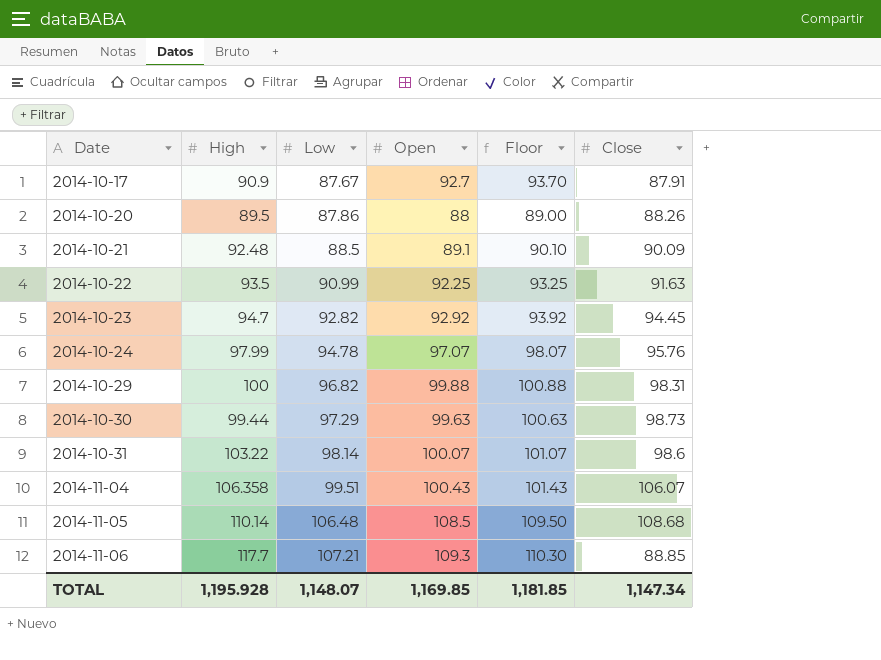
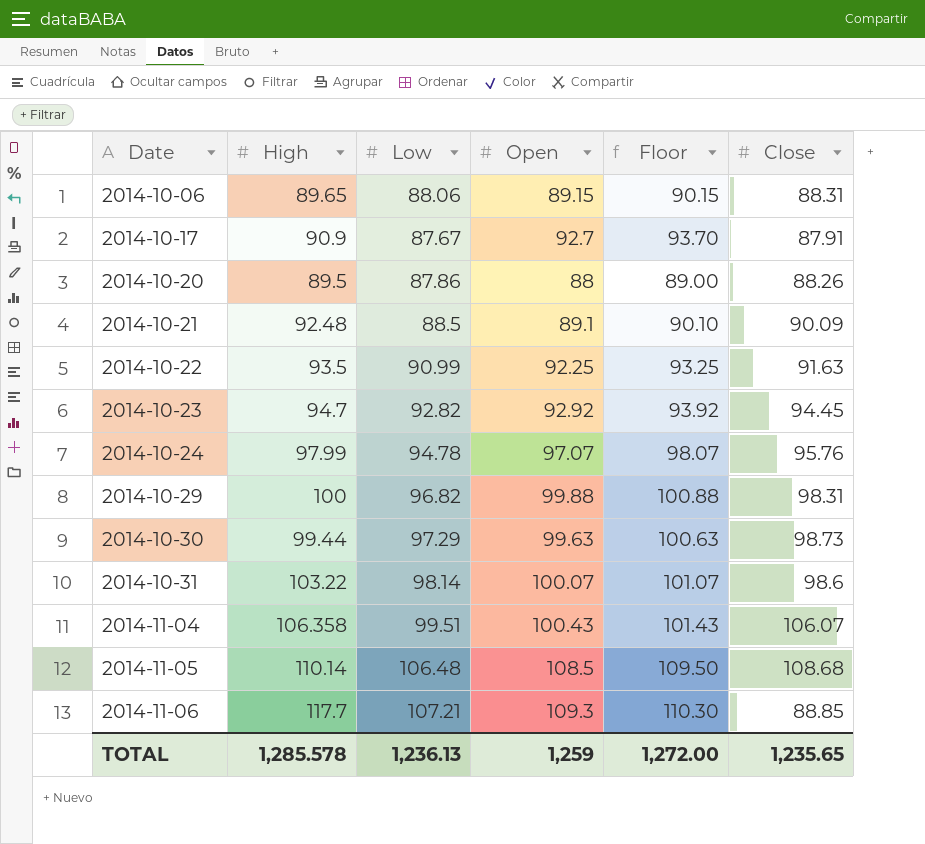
row 2014-10-06: none -> 89.65 | 88.06 | 89.15 | 90.15 | 88.31
TOTAL | High: 1,195.928 -> 1,285.578
TOTAL | Low: 1,148.07 -> 1,236.13
TOTAL | Open: 1,169.85 -> 1,259
TOTAL | Floor: 1,181.85 -> 1,272.00
TOTAL | Close: 1,147.34 -> 1,235.65

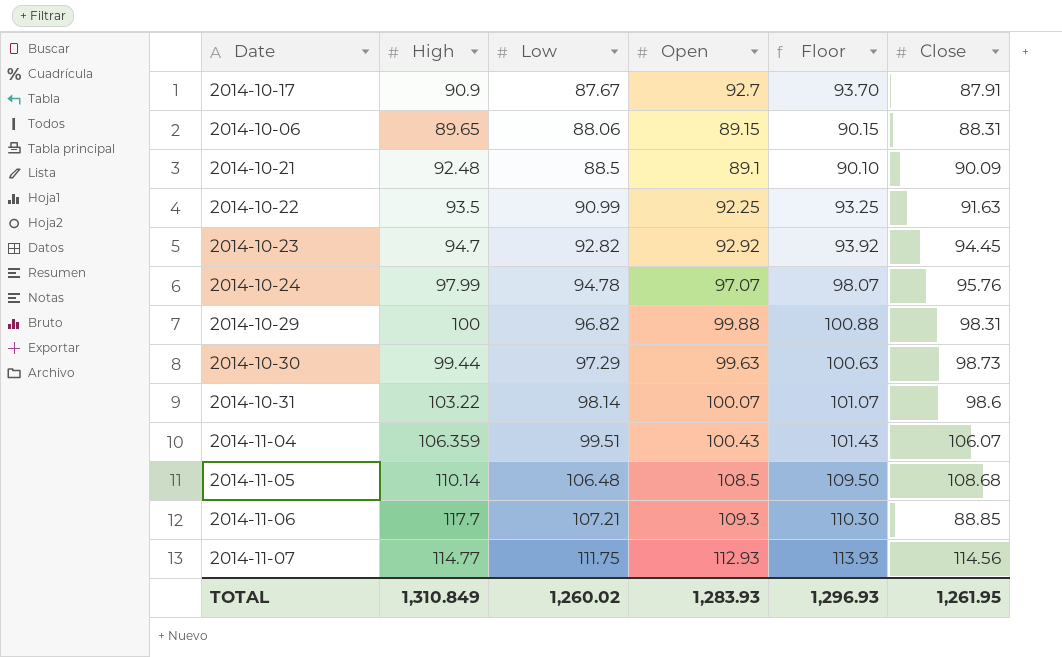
row order: Date ascending -> Low ascending
row 2014-10-20: 89.5 | 87.86 | 88 | 89.00 | 88.26 -> none
2014-11-04 | High: 106.358 -> 106.359
row 2014-11-07: none -> 114.77 | 111.75 | 112.93 | 113.93 | 114.56
TOTAL | High: 1,285.578 -> 1,310.849
TOTAL | Low: 1,236.13 -> 1,260.02
TOTAL | Open: 1,259 -> 1,283.93
TOTAL | Floor: 1,272.00 -> 1,296.93
TOTAL | Close: 1,235.65 -> 1,261.95

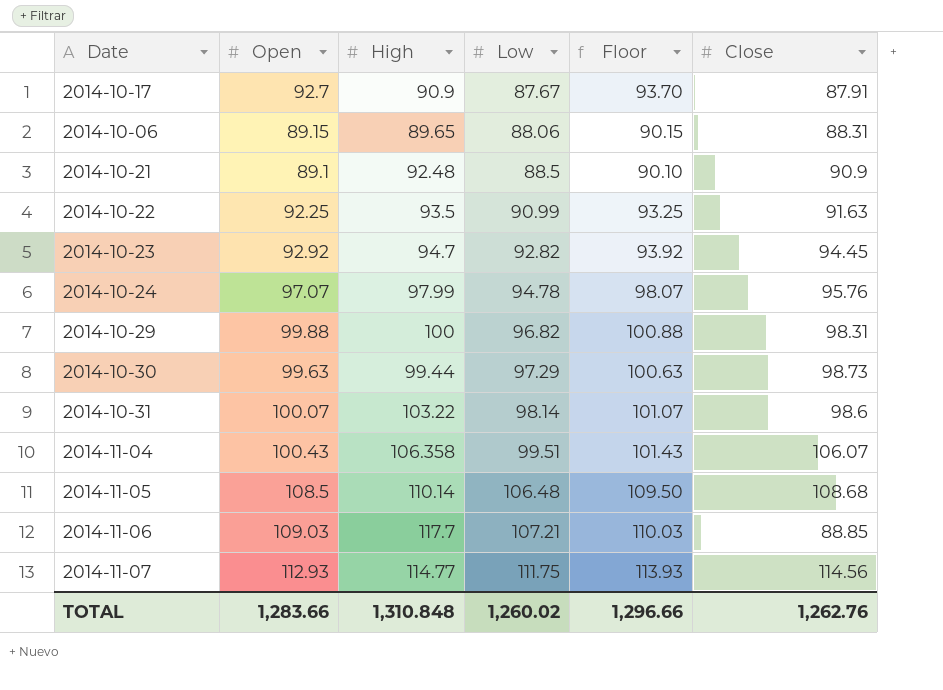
column Open | position: 4 -> 2
2014-10-21 | Close: 90.09 -> 90.9
2014-11-04 | High: 106.359 -> 106.358
2014-11-06 | Open: 109.3 -> 109.03
2014-11-06 | Floor: 110.30 -> 110.03
TOTAL | Open: 1,283.93 -> 1,283.66
TOTAL | High: 1,310.849 -> 1,310.848
TOTAL | Floor: 1,296.93 -> 1,296.66
TOTAL | Close: 1,261.95 -> 1,262.76

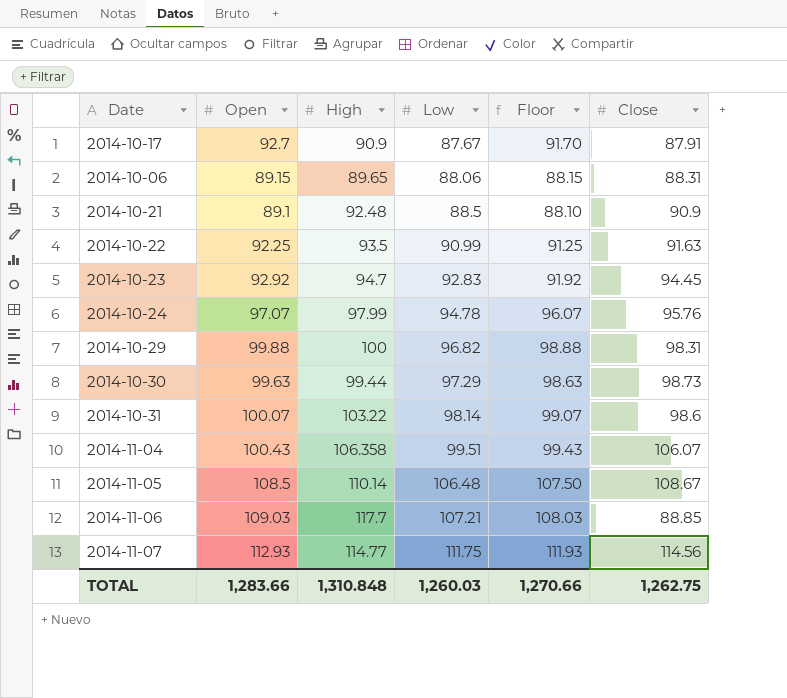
column Floor | formula: [Open] + 1 -> [Open] - 1
2014-10-23 | Low: 92.82 -> 92.83
2014-11-05 | Close: 108.68 -> 108.67
TOTAL | Low: 1,260.02 -> 1,260.03
TOTAL | Floor: 1,296.66 -> 1,270.66
TOTAL | Close: 1,262.76 -> 1,262.75

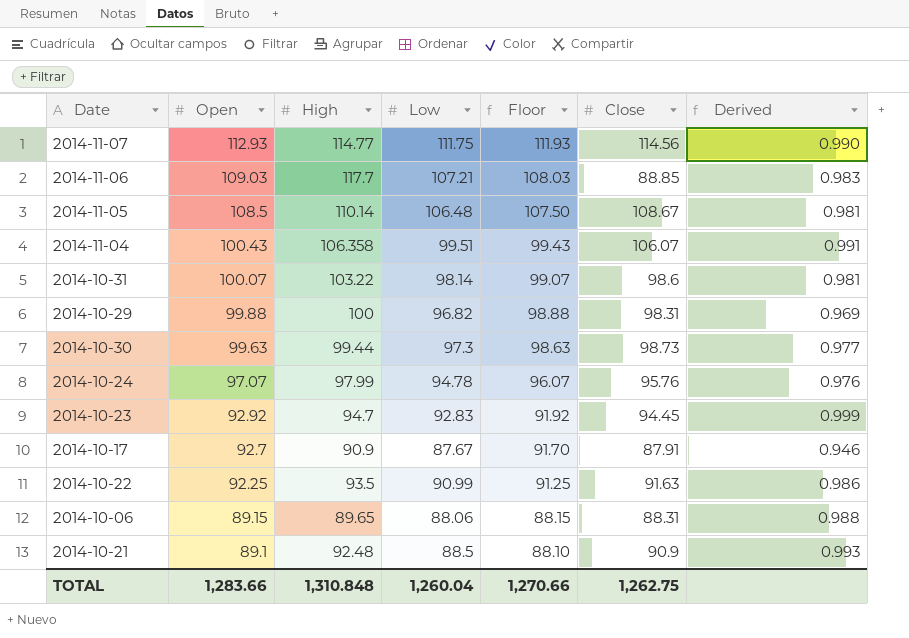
row order: Low ascending -> Open descending
column Derived | formula: none -> [Low] / [Open]
2014-10-30 | Low: 97.29 -> 97.3
TOTAL | Low: 1,260.03 -> 1,260.04

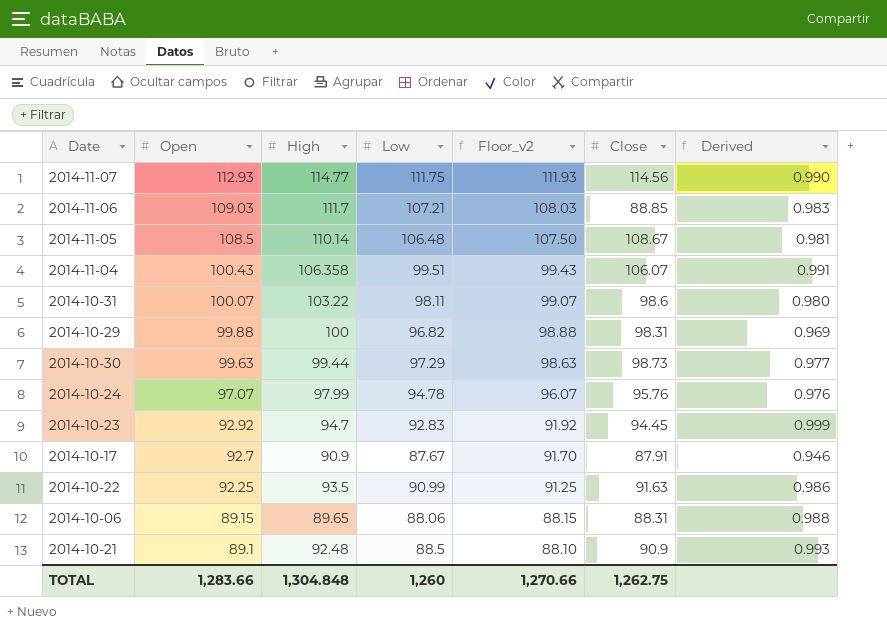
column name: Floor -> Floor_v2
2014-11-06 | High: 117.7 -> 111.7
2014-10-31 | Low: 98.14 -> 98.11
2014-10-31 | Derived: 0.981 -> 0.980
2014-10-30 | Low: 97.3 -> 97.29
TOTAL | High: 1,310.848 -> 1,304.848
TOTAL | Low: 1,260.04 -> 1,260

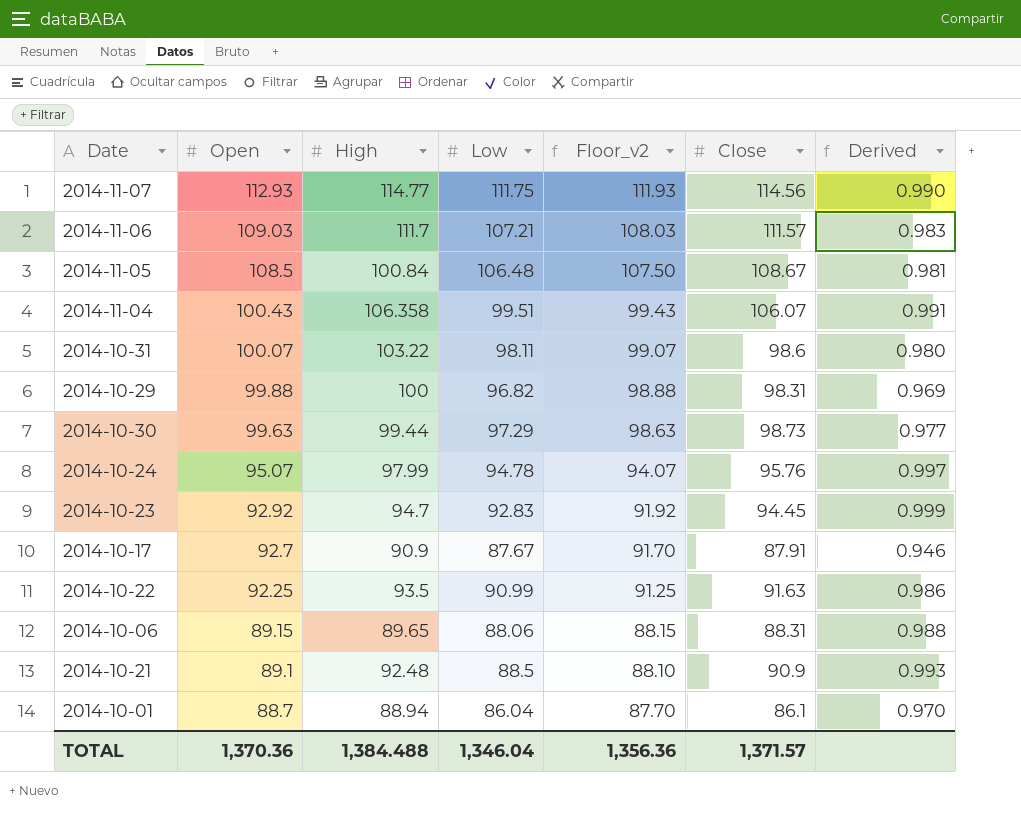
2014-11-06 | Close: 88.85 -> 111.57
2014-11-05 | High: 110.14 -> 100.84
2014-10-24 | Open: 97.07 -> 95.07
2014-10-24 | Floor_v2: 96.07 -> 94.07
2014-10-24 | Derived: 0.976 -> 0.997
row 2014-10-01: none -> 88.7 | 88.94 | 86.04 | 87.70 | 86.1 | 0.970
TOTAL | Open: 1,283.66 -> 1,370.36
TOTAL | High: 1,304.848 -> 1,384.488
TOTAL | Low: 1,260 -> 1,346.04
TOTAL | Floor_v2: 1,270.66 -> 1,356.36
TOTAL | Close: 1,262.75 -> 1,371.57

